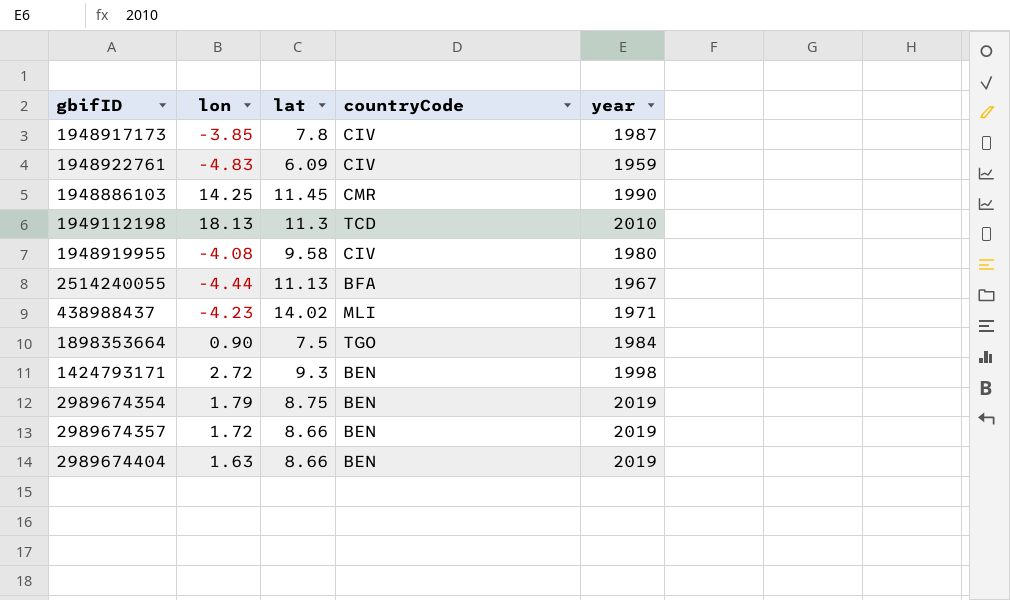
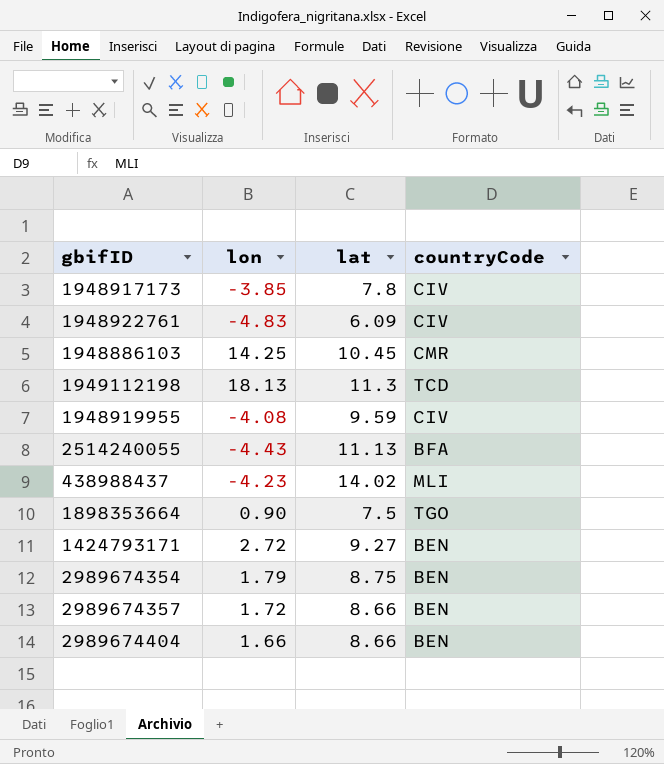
column year | position: 5 -> none
1948886103 | lat: 11.45 -> 10.45
1948919955 | lat: 9.58 -> 9.59
2514240055 | lon: -4.44 -> -4.43
1424793171 | lat: 9.3 -> 9.27
2989674404 | lon: 1.63 -> 1.66

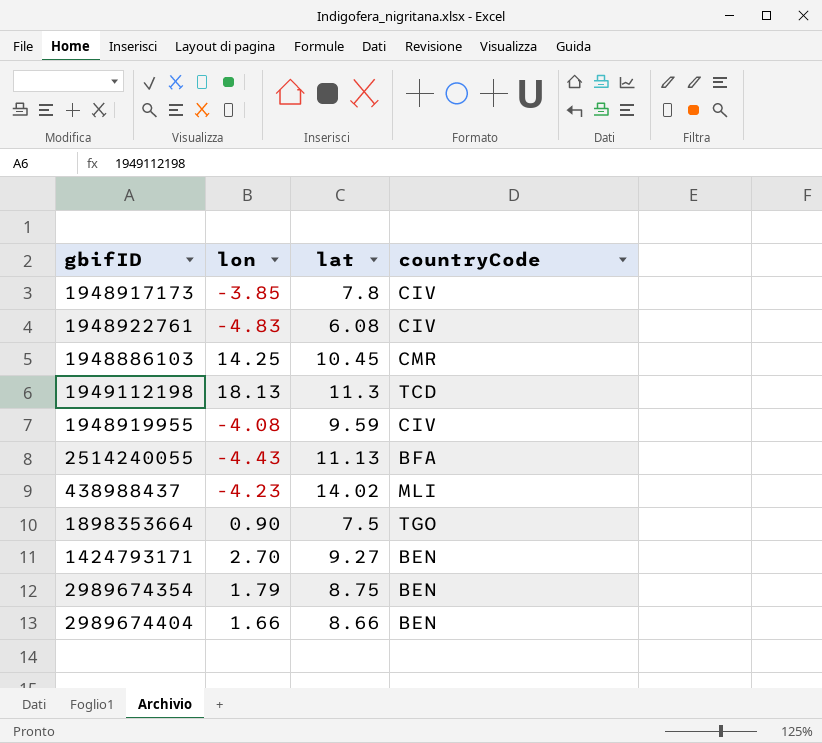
row 2989674357: 1.72 | 8.66 | BEN -> none
1948922761 | lat: 6.09 -> 6.08
1424793171 | lon: 2.72 -> 2.70

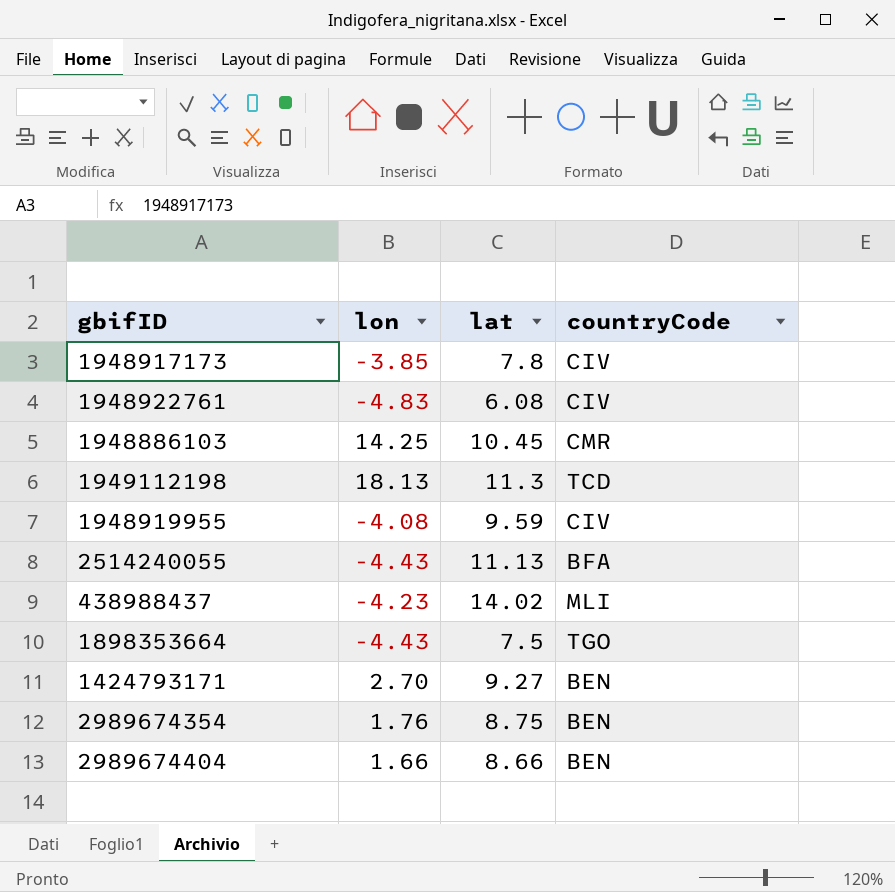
1898353664 | lon: 0.90 -> -4.43
2989674354 | lon: 1.79 -> 1.76

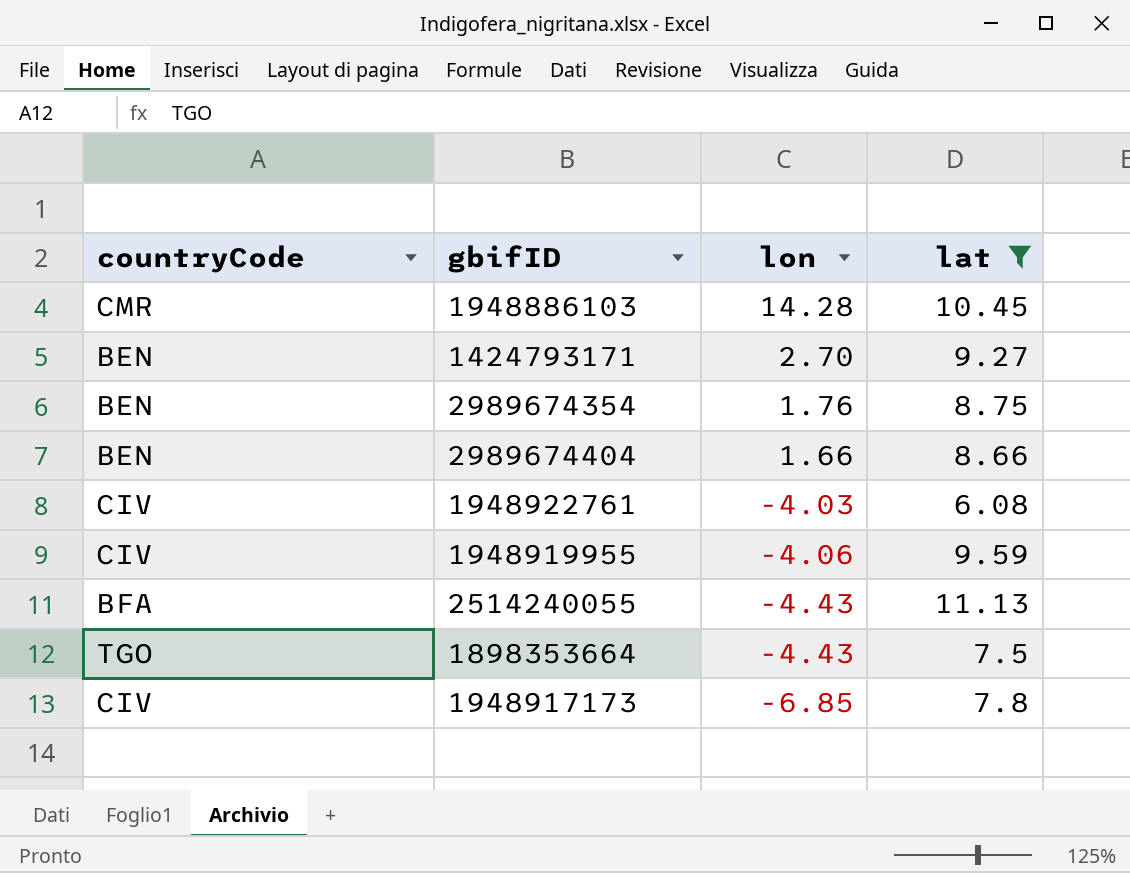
filter: none -> lat <= 11.13
row order: none -> lon descending
column countryCode | position: 4 -> 1
1948886103 | lon: 14.25 -> 14.28
1948922761 | lon: -4.83 -> -4.03
1948919955 | lon: -4.08 -> -4.06
1948917173 | lon: -3.85 -> -6.85

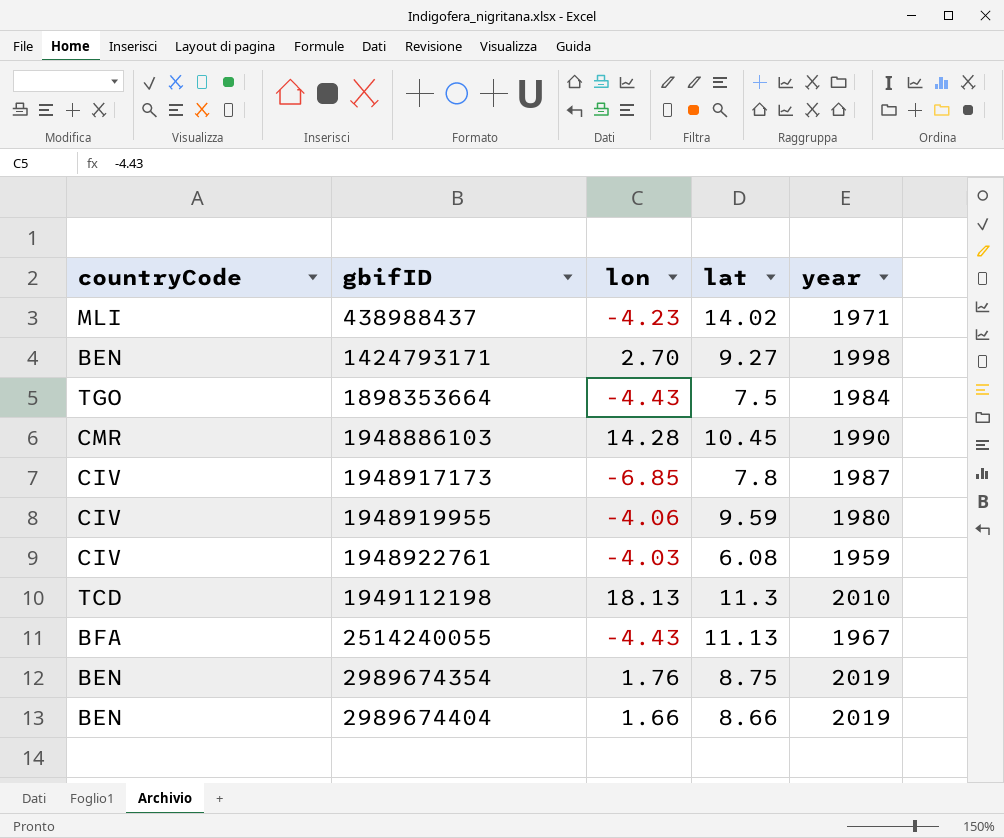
filter: lat <= 11.13 -> none
row order: lon descending -> gbifID ascending
column year | position: none -> 5

